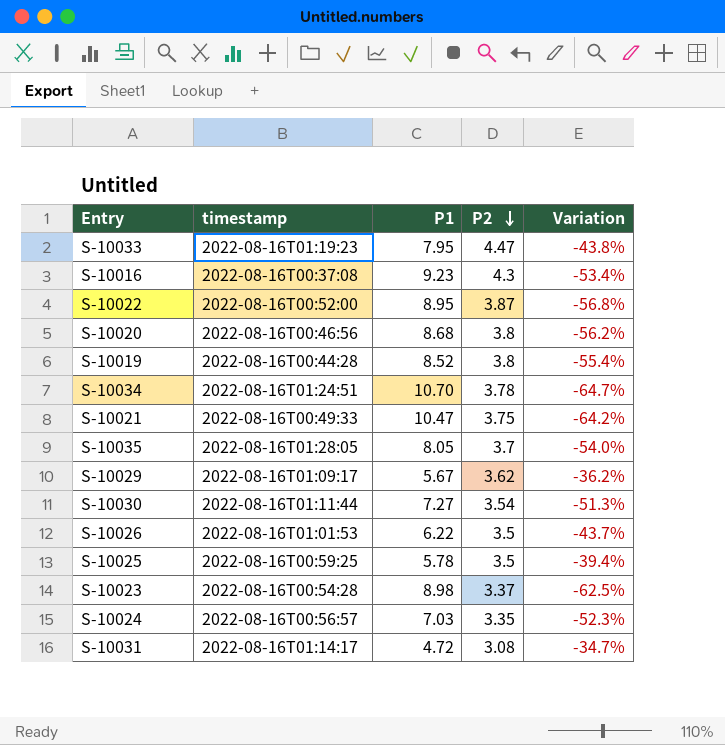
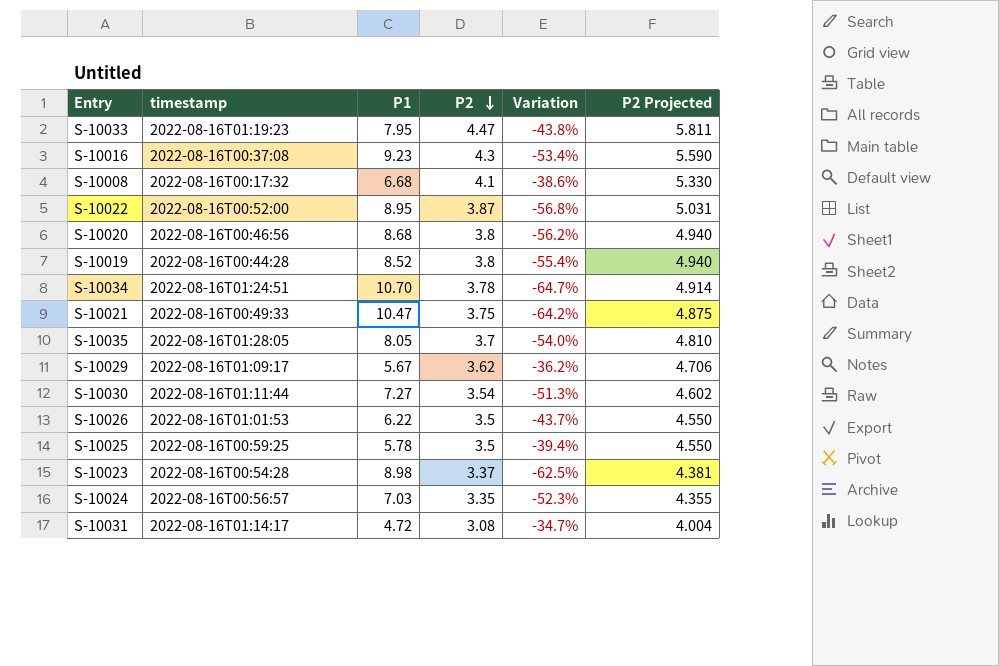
column P2 Projected | formula: none -> [P2] * 1.3
row S-10008: none -> 2022-08-16T00:17:32 | 6.68 | 4.1 | -38.6% | 5.330

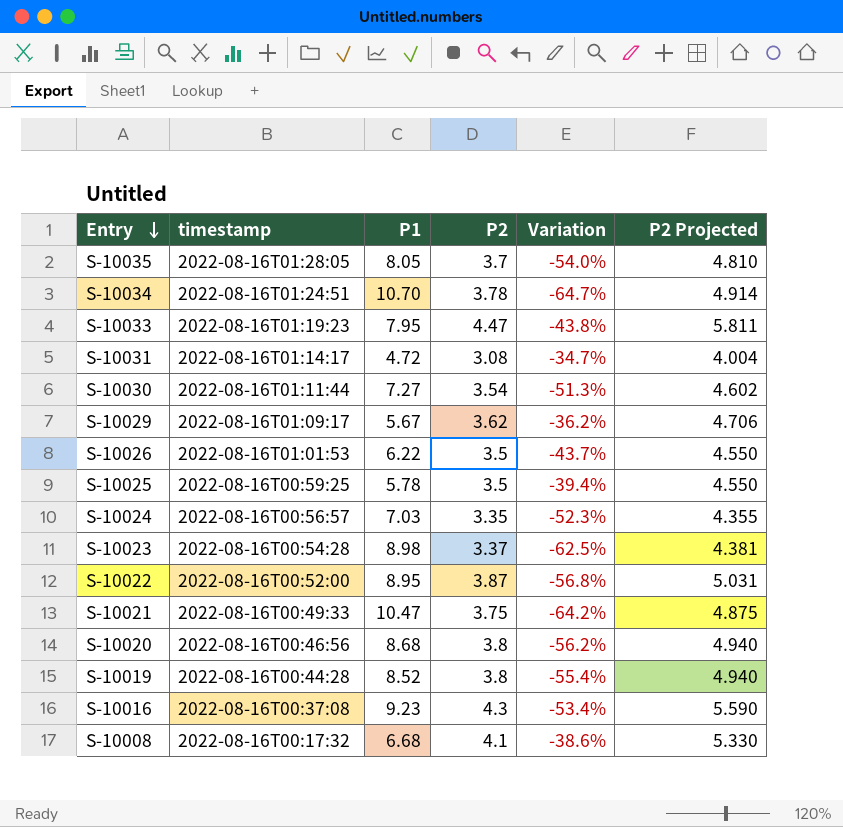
row order: P2 descending -> Entry descending

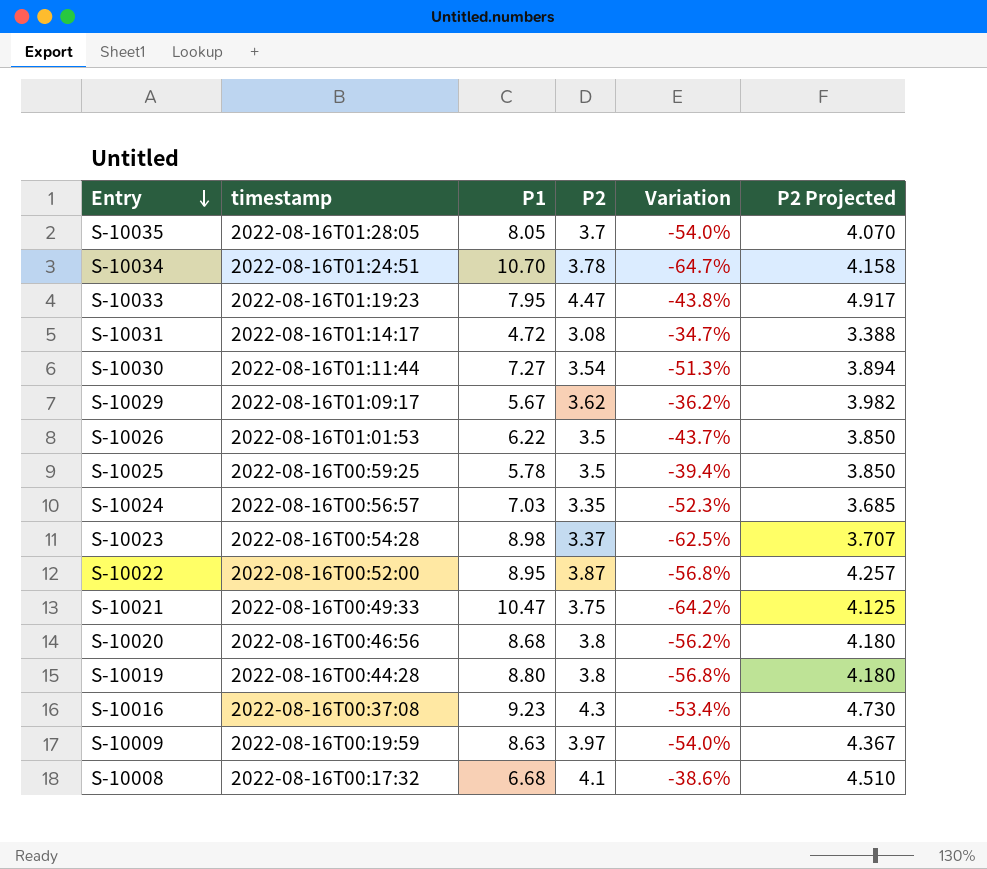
column P2 Projected | formula: [P2] * 1.3 -> [P2] * 1.1
S-10019 | P1: 8.52 -> 8.80
S-10019 | Variation: -55.4% -> -56.8%
row S-10009: none -> 2022-08-16T00:19:59 | 8.63 | 3.97 | -54.0% | 4.367

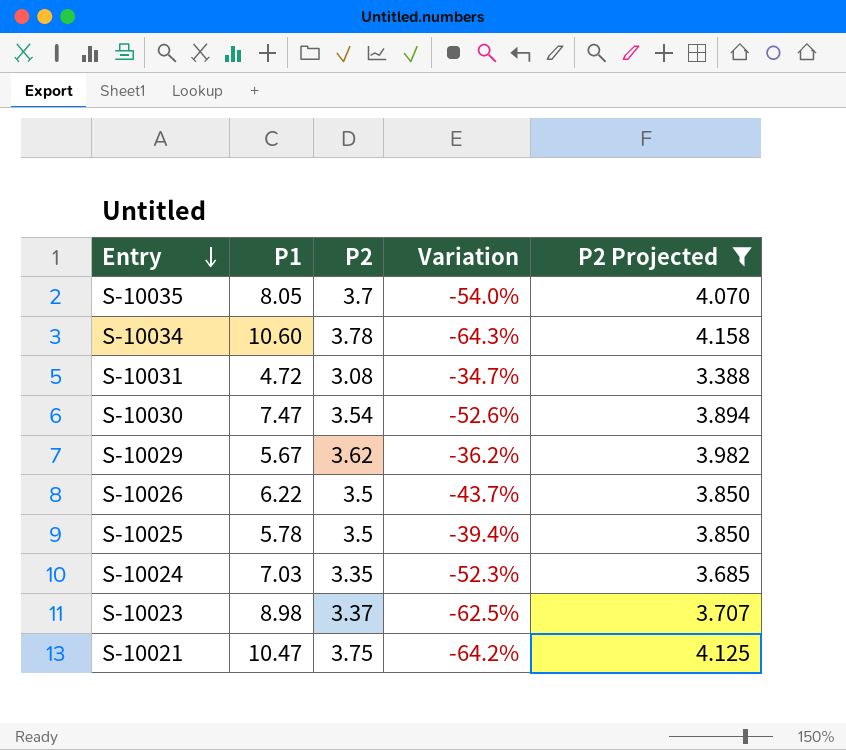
filter: none -> P2 Projected <= 4.158
column timestamp | position: 2 -> none
S-10034 | P1: 10.70 -> 10.60
S-10034 | Variation: -64.7% -> -64.3%
S-10030 | P1: 7.27 -> 7.47
S-10030 | Variation: -51.3% -> -52.6%

